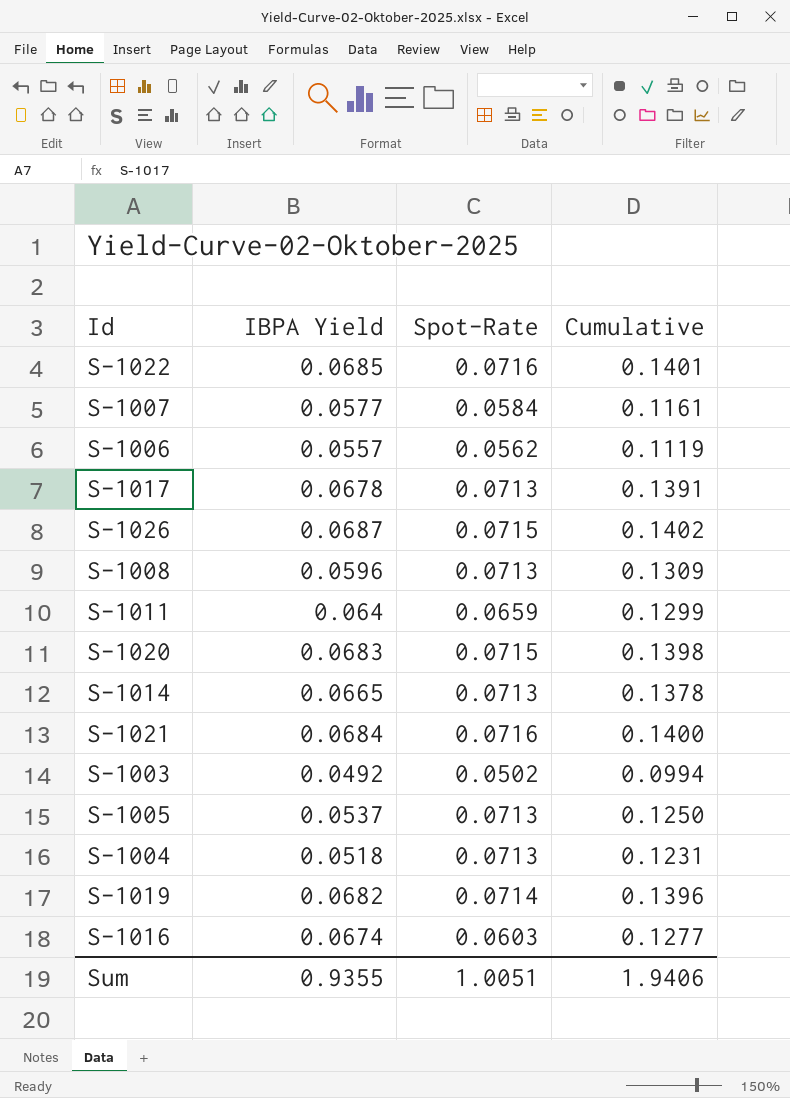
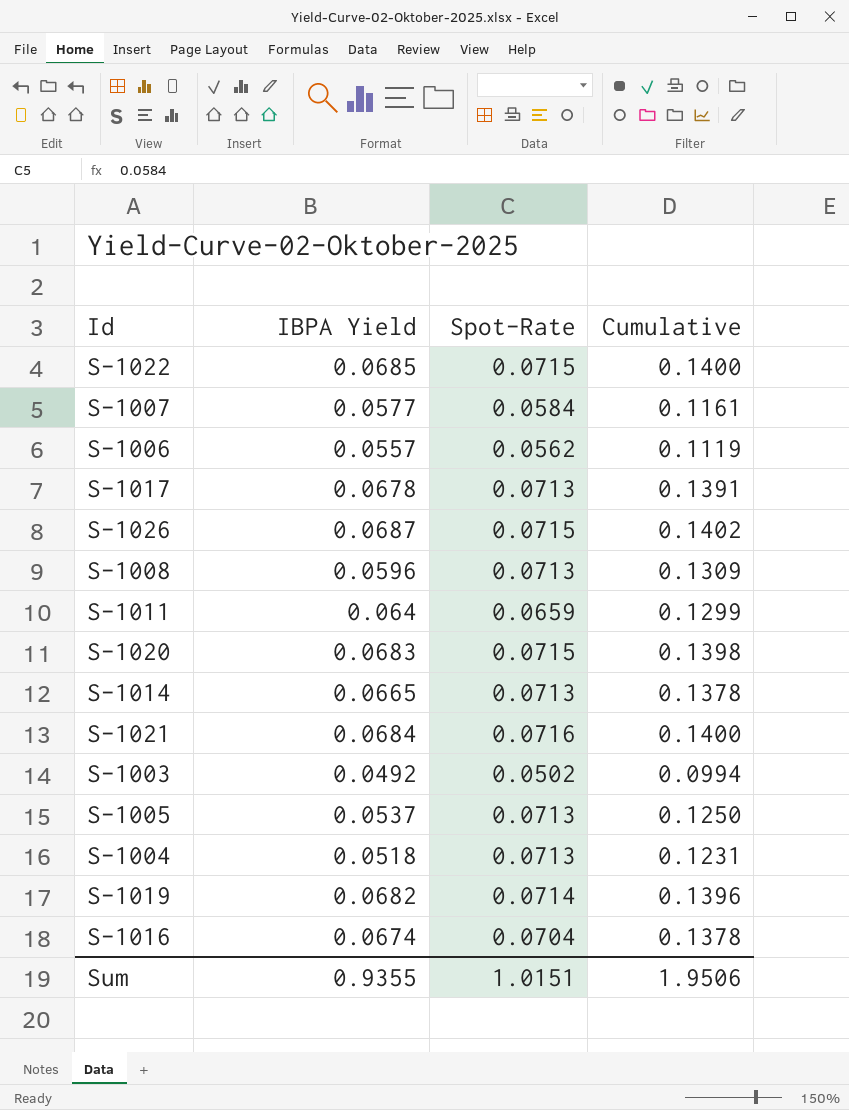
S-1022 | Spot-Rate: 0.0716 -> 0.0715
S-1022 | Cumulative: 0.1401 -> 0.1400
S-1016 | Spot-Rate: 0.0603 -> 0.0704
S-1016 | Cumulative: 0.1277 -> 0.1378
Sum | Spot-Rate: 1.0051 -> 1.0151
Sum | Cumulative: 1.9406 -> 1.9506

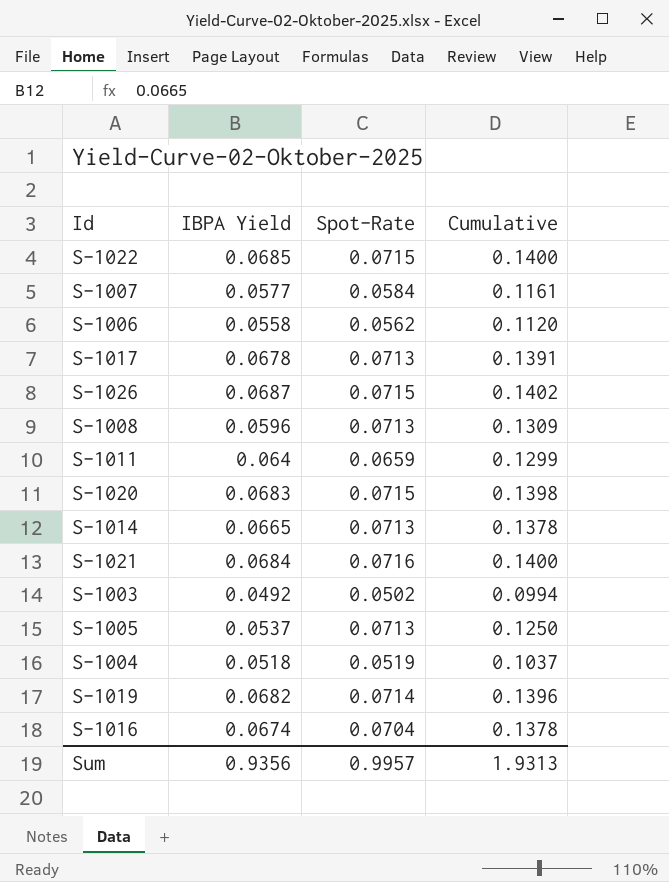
S-1006 | IBPA Yield: 0.0557 -> 0.0558
S-1006 | Cumulative: 0.1119 -> 0.1120
S-1004 | Spot-Rate: 0.0713 -> 0.0519
S-1004 | Cumulative: 0.1231 -> 0.1037
Sum | IBPA Yield: 0.9355 -> 0.9356
Sum | Spot-Rate: 1.0151 -> 0.9957
Sum | Cumulative: 1.9506 -> 1.9313

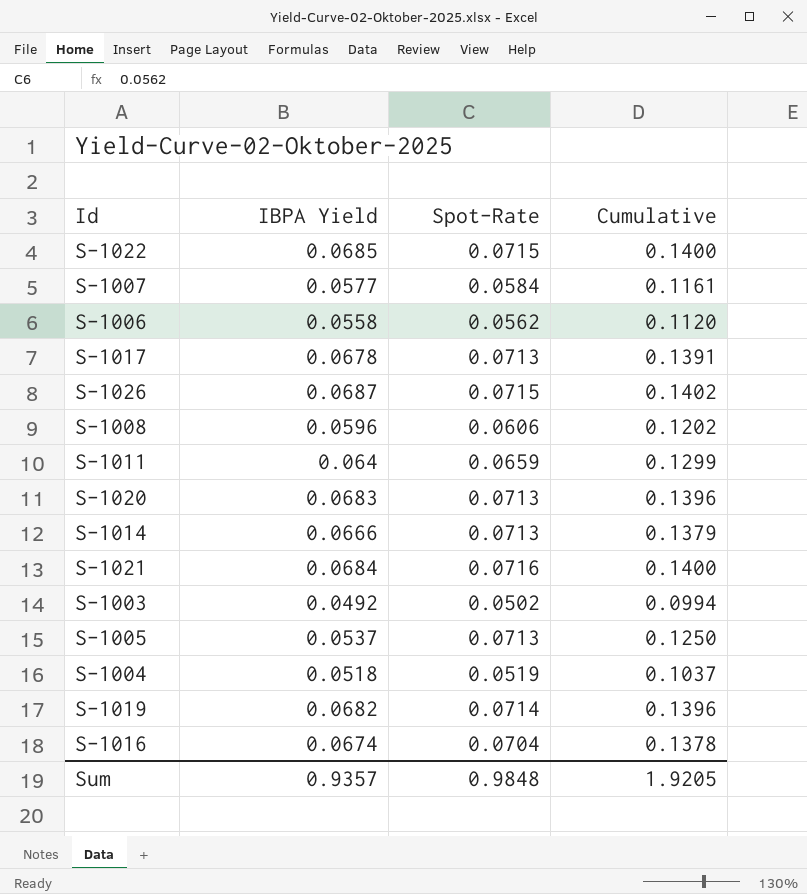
S-1008 | Spot-Rate: 0.0713 -> 0.0606
S-1008 | Cumulative: 0.1309 -> 0.1202
S-1020 | Spot-Rate: 0.0715 -> 0.0713
S-1020 | Cumulative: 0.1398 -> 0.1396
S-1014 | IBPA Yield: 0.0665 -> 0.0666
S-1014 | Cumulative: 0.1378 -> 0.1379
Sum | IBPA Yield: 0.9356 -> 0.9357
Sum | Spot-Rate: 0.9957 -> 0.9848
Sum | Cumulative: 1.9313 -> 1.9205

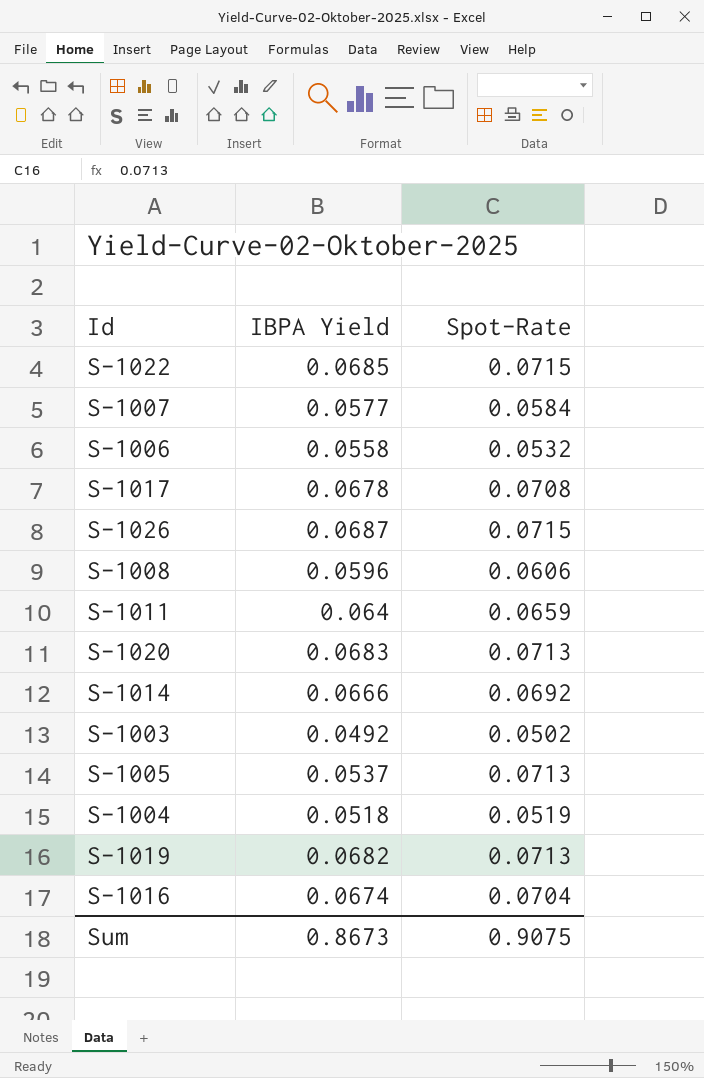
column Cumulative | formula: [IBPA Yield] + [Spot-Rate] -> none
row S-1021: 0.0684 | 0.0716 | 0.1400 -> none
S-1006 | Spot-Rate: 0.0562 -> 0.0532
S-1017 | Spot-Rate: 0.0713 -> 0.0708
S-1014 | Spot-Rate: 0.0713 -> 0.0692
S-1019 | Spot-Rate: 0.0714 -> 0.0713
Sum | IBPA Yield: 0.9357 -> 0.8673
Sum | Spot-Rate: 0.9848 -> 0.9075

